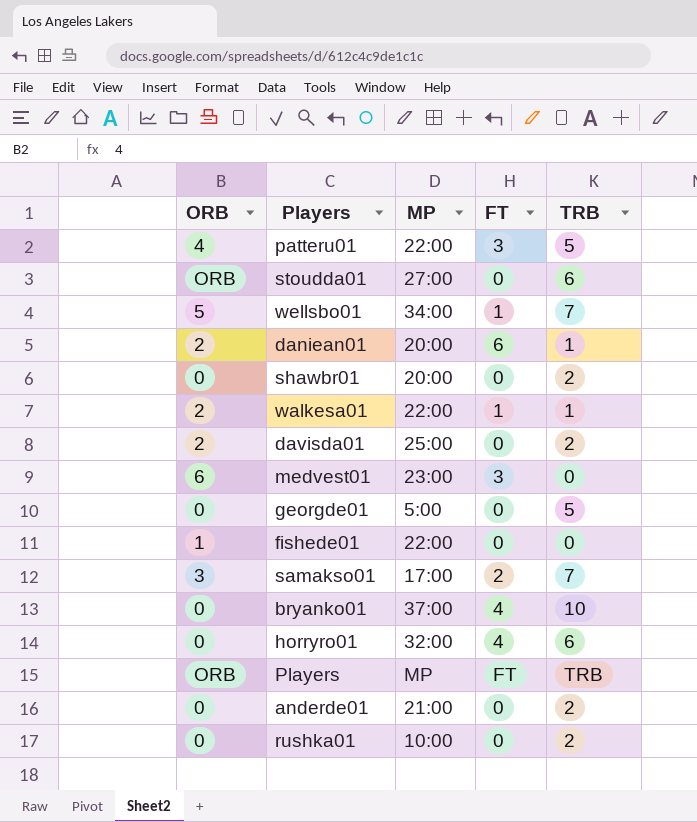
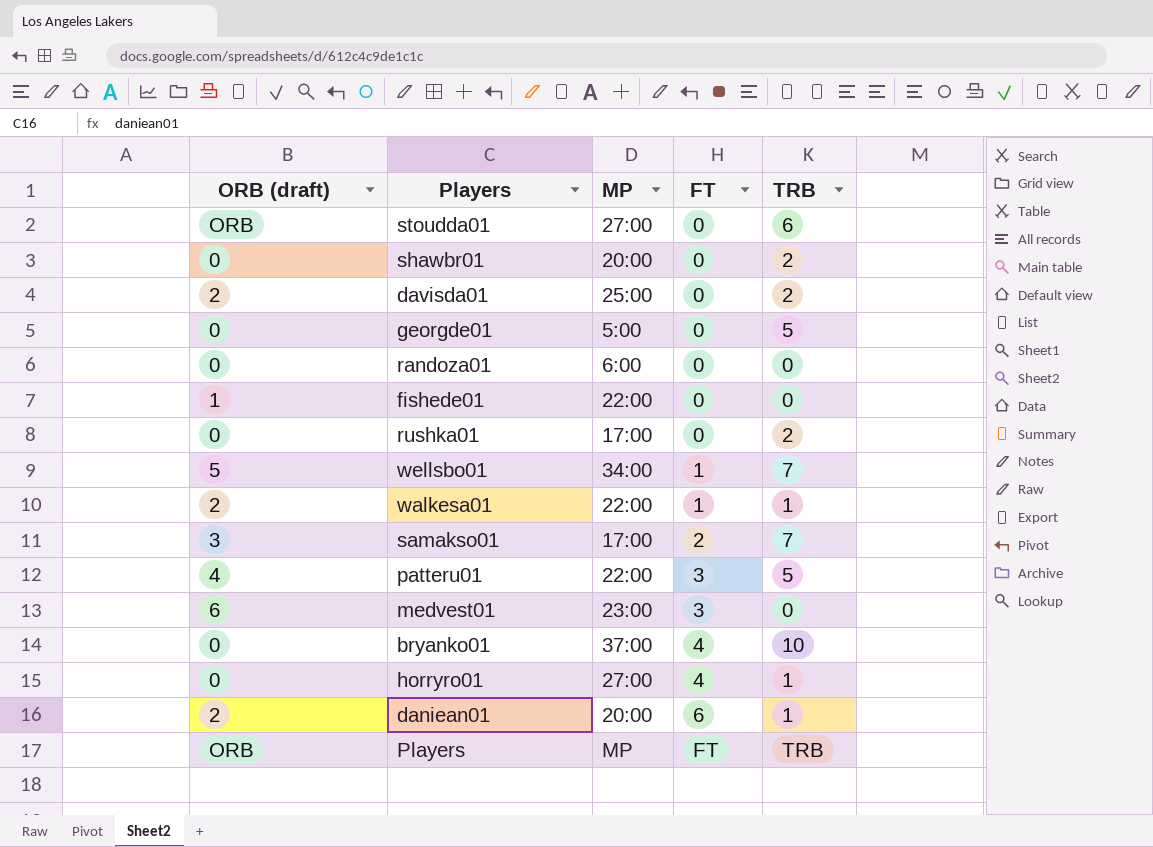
row order: none -> FT ascending
column name: ORB -> ORB (draft)
row anderde01: 0 | 21:00 | 0 | 2 -> none
row randoza01: none -> 0 | 6:00 | 0 | 0
rushka01 | MP: 10:00 -> 17:00
horryro01 | MP: 32:00 -> 27:00
horryro01 | TRB: 6 -> 1

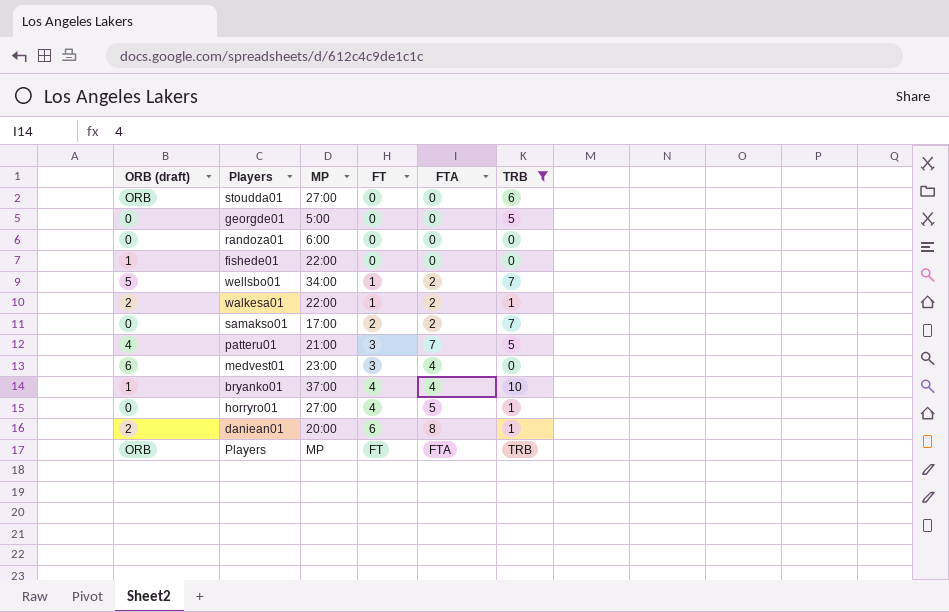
filter: none -> TRB != 2
column FTA | position: none -> 5
samakso01 | ORB (draft): 3 -> 0
patteru01 | MP: 22:00 -> 21:00
bryanko01 | ORB (draft): 0 -> 1

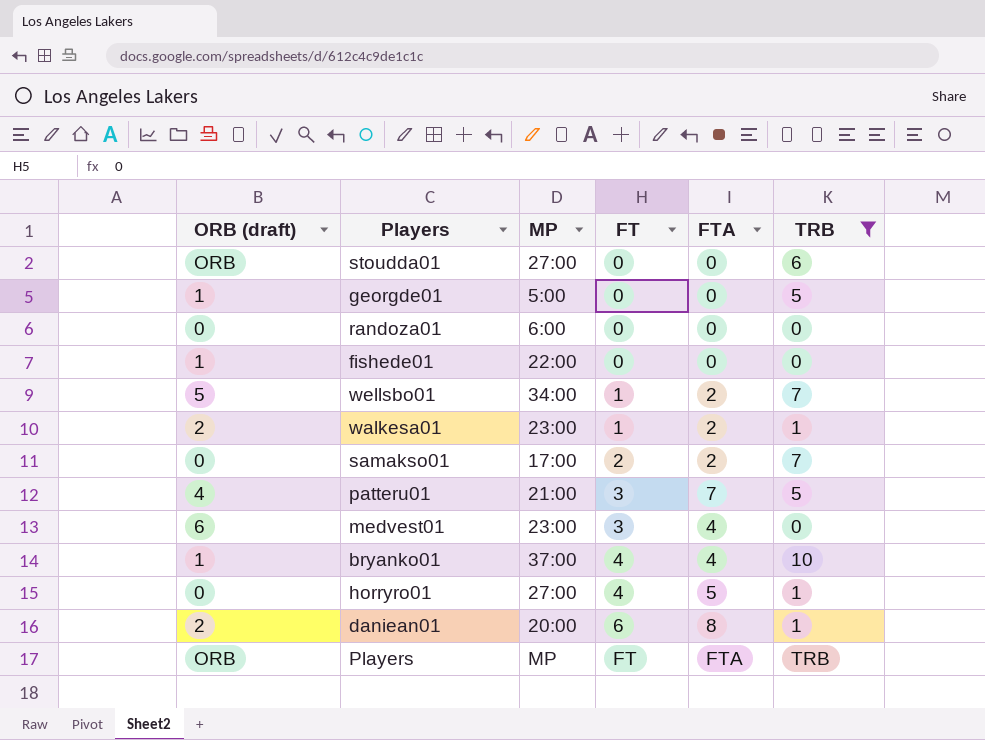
georgde01 | ORB (draft): 0 -> 1
walkesa01 | MP: 22:00 -> 23:00

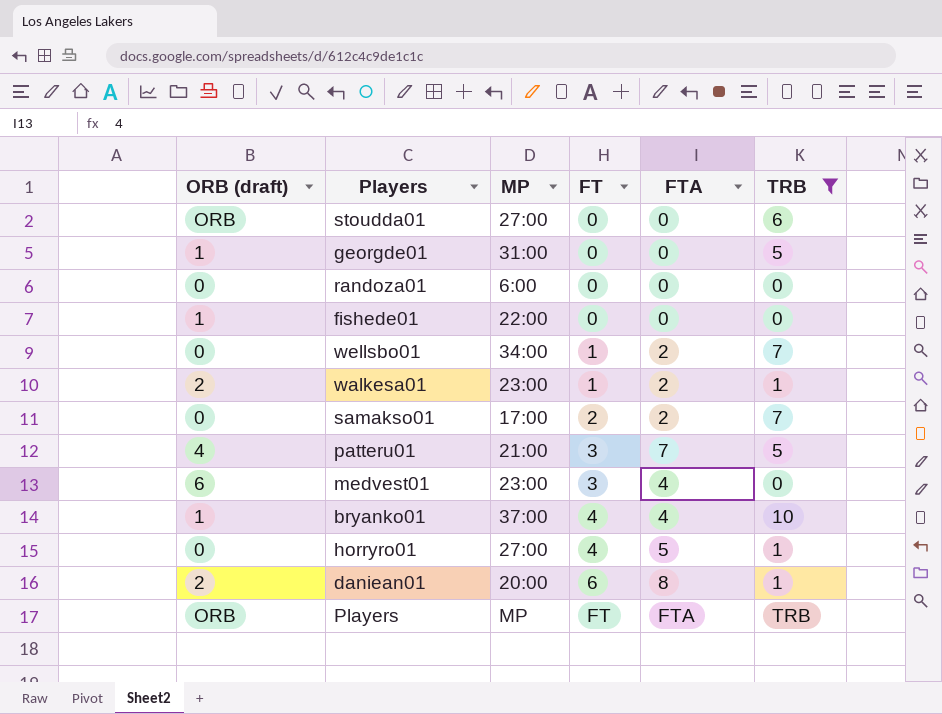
georgde01 | MP: 5:00 -> 31:00
wellsbo01 | ORB (draft): 5 -> 0

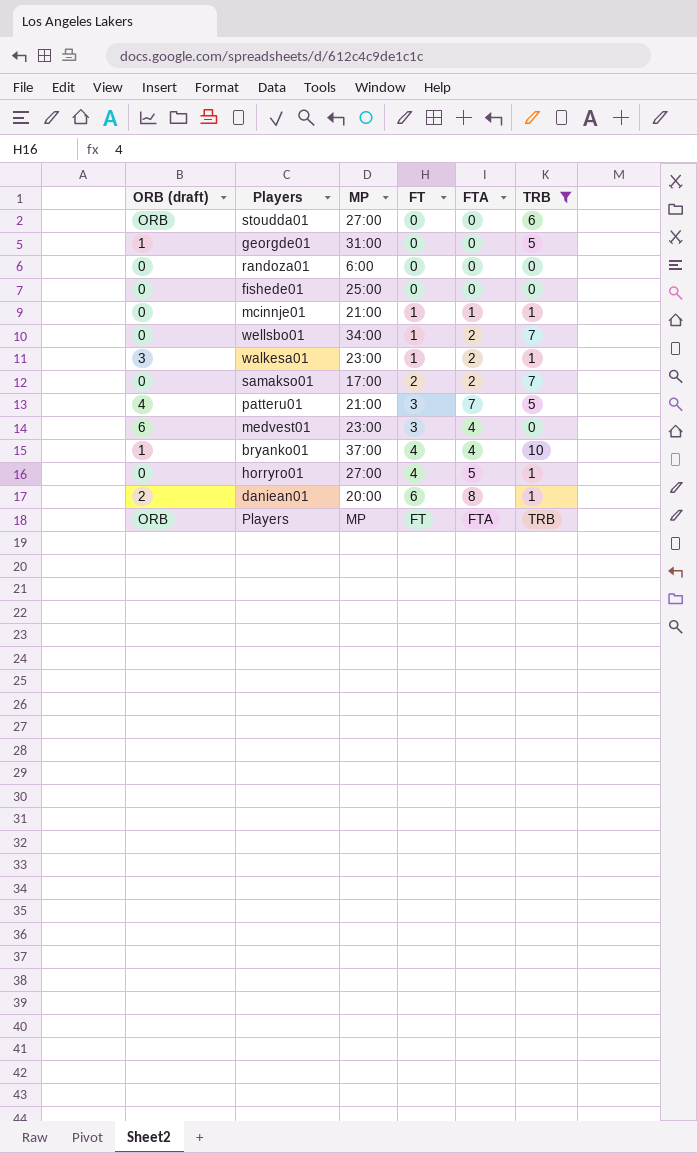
fishede01 | ORB (draft): 1 -> 0
fishede01 | MP: 22:00 -> 25:00
row mcinnje01: none -> 0 | 21:00 | 1 | 1 | 1
walkesa01 | ORB (draft): 2 -> 3

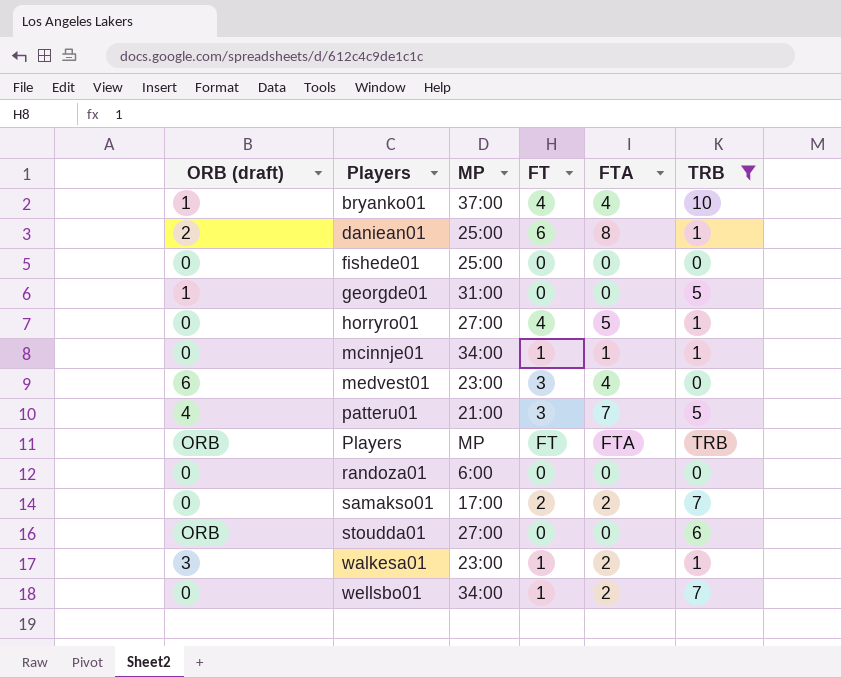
row order: FT ascending -> Players ascending
daniean01 | MP: 20:00 -> 25:00
mcinnje01 | MP: 21:00 -> 34:00

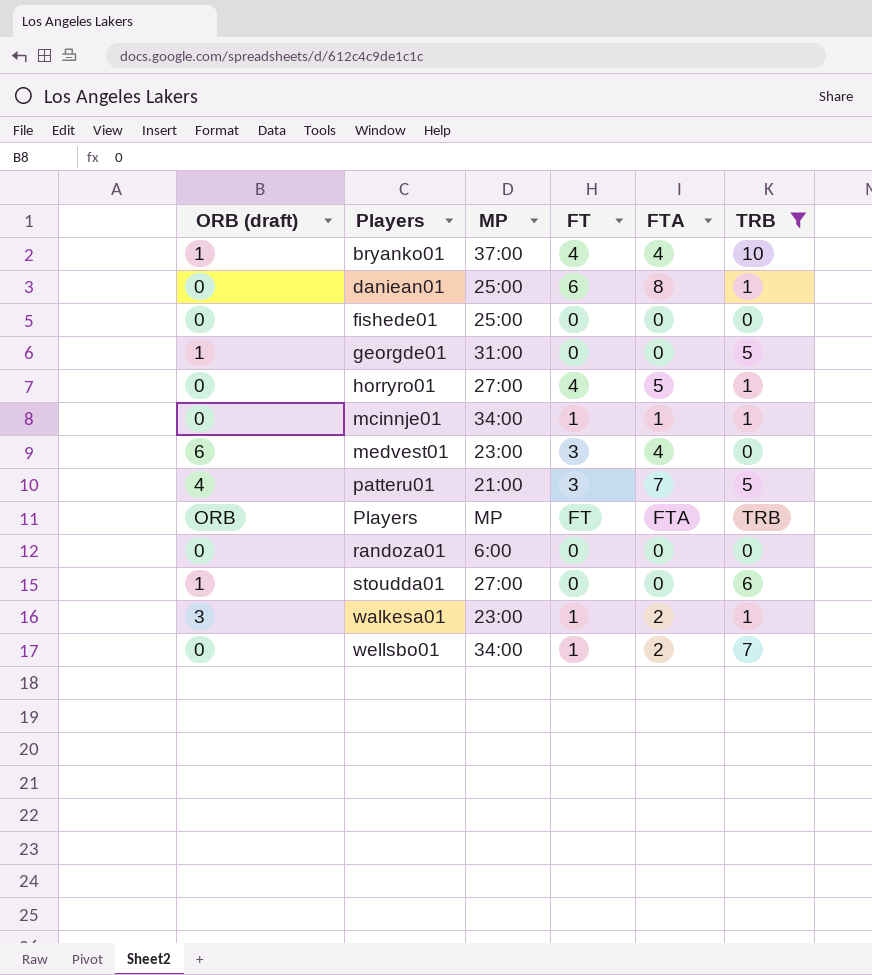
row samakso01: 0 | 17:00 | 2 | 2 | 7 -> none
daniean01 | ORB (draft): 2 -> 0
stoudda01 | ORB (draft): ORB -> 1

